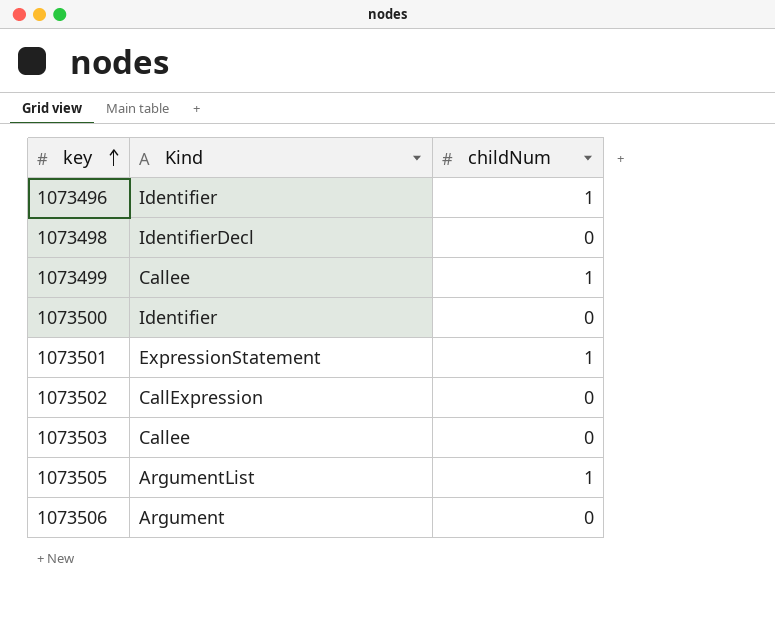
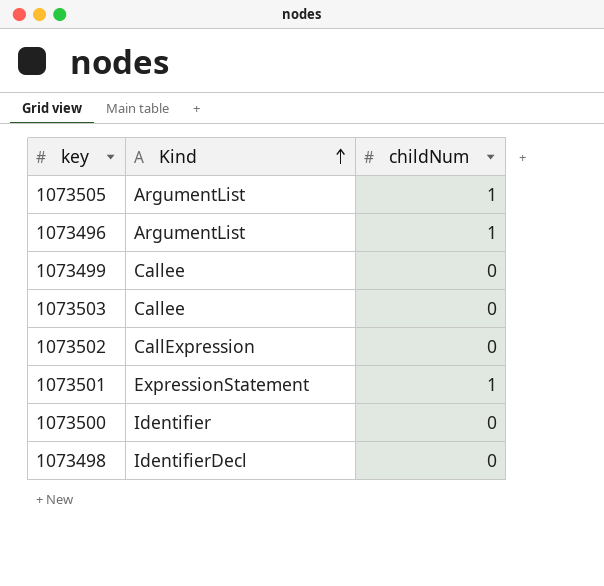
row order: key ascending -> Kind ascending
row 1073506: Argument | 0 -> none
1073496 | Kind: Identifier -> ArgumentList
1073499 | childNum: 1 -> 0

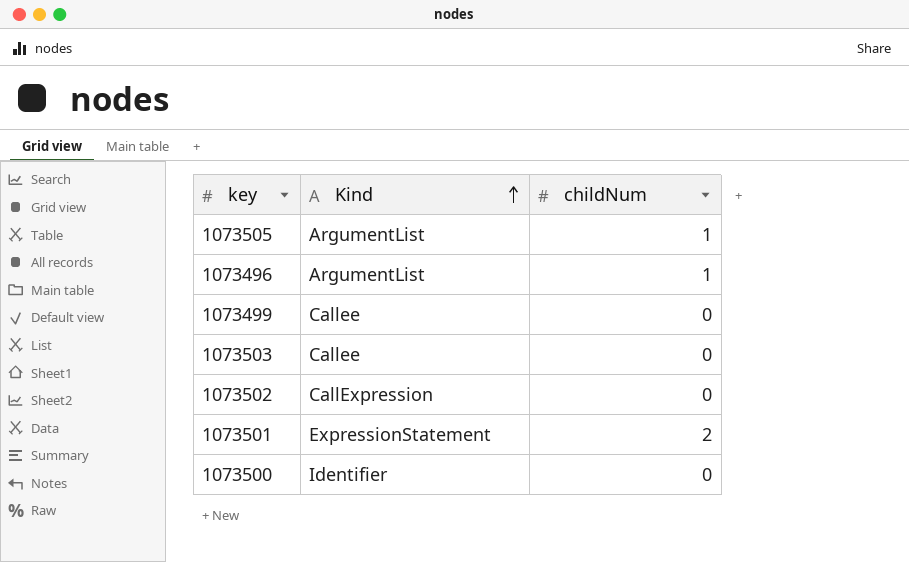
row 1073498: IdentifierDecl | 0 -> none
1073501 | childNum: 1 -> 2

